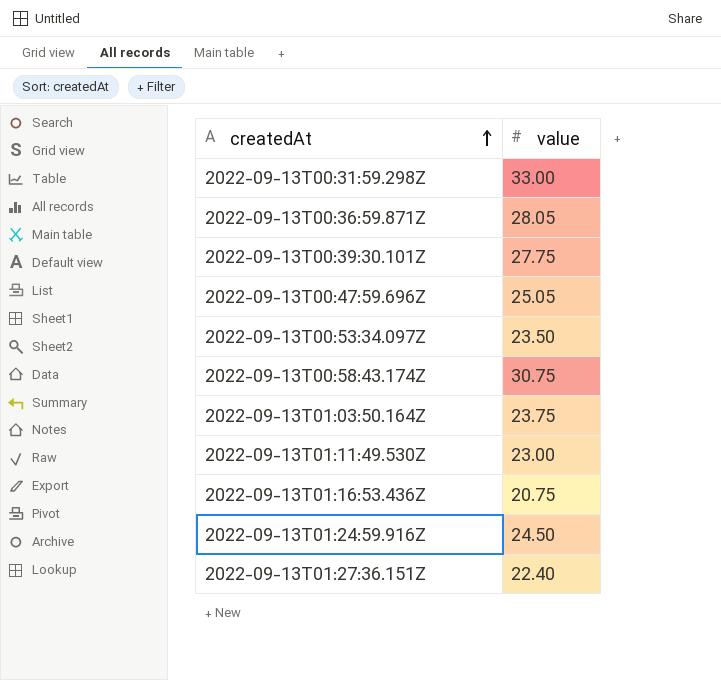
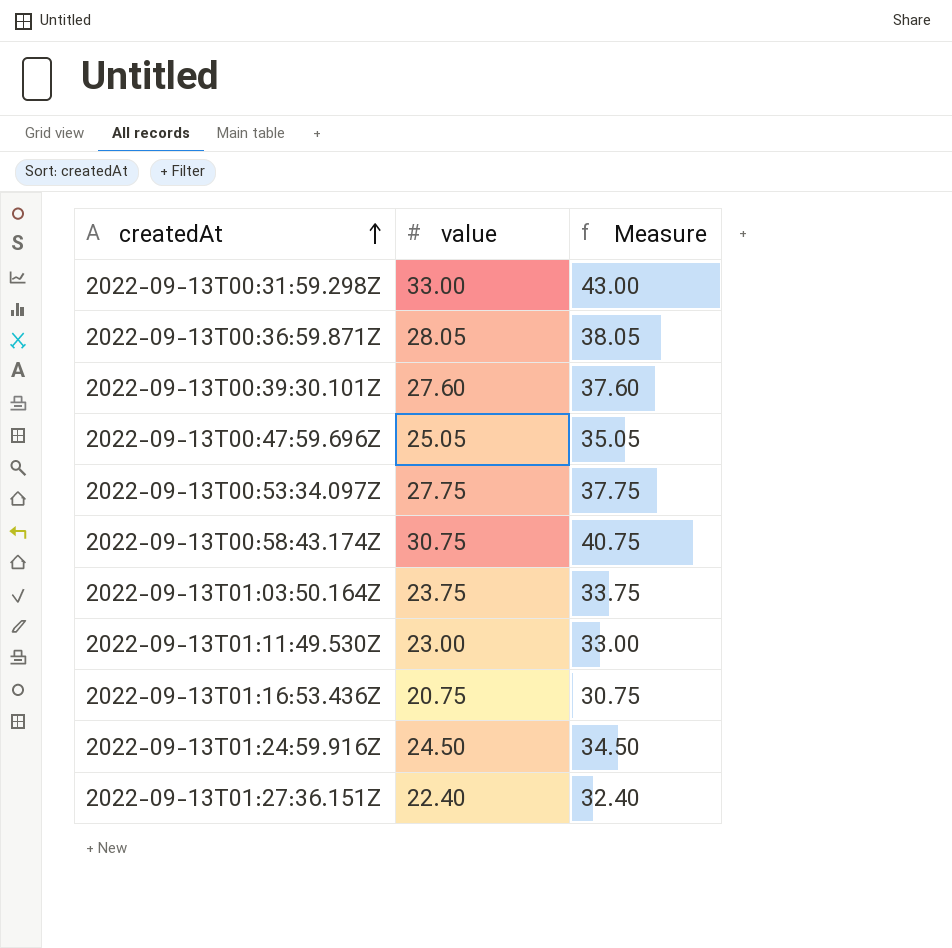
column Measure | formula: none -> [value] + 10
2022-09-13T00:39:30.101Z | value: 27.75 -> 27.60
2022-09-13T00:53:34.097Z | value: 23.50 -> 27.75

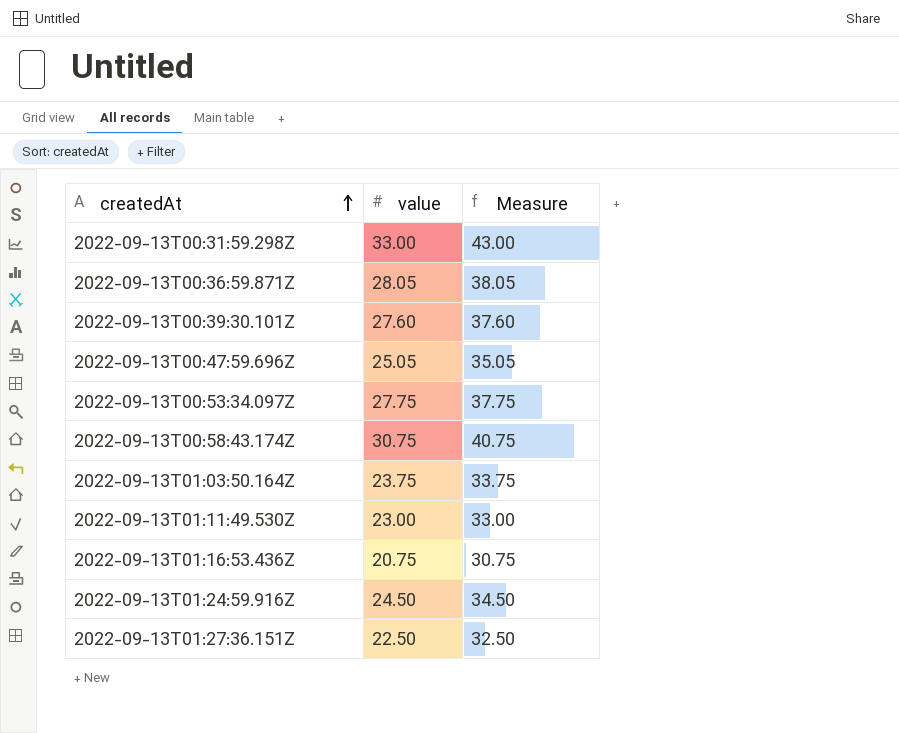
2022-09-13T01:27:36.151Z | value: 22.40 -> 22.50
2022-09-13T01:27:36.151Z | Measure: 32.40 -> 32.50

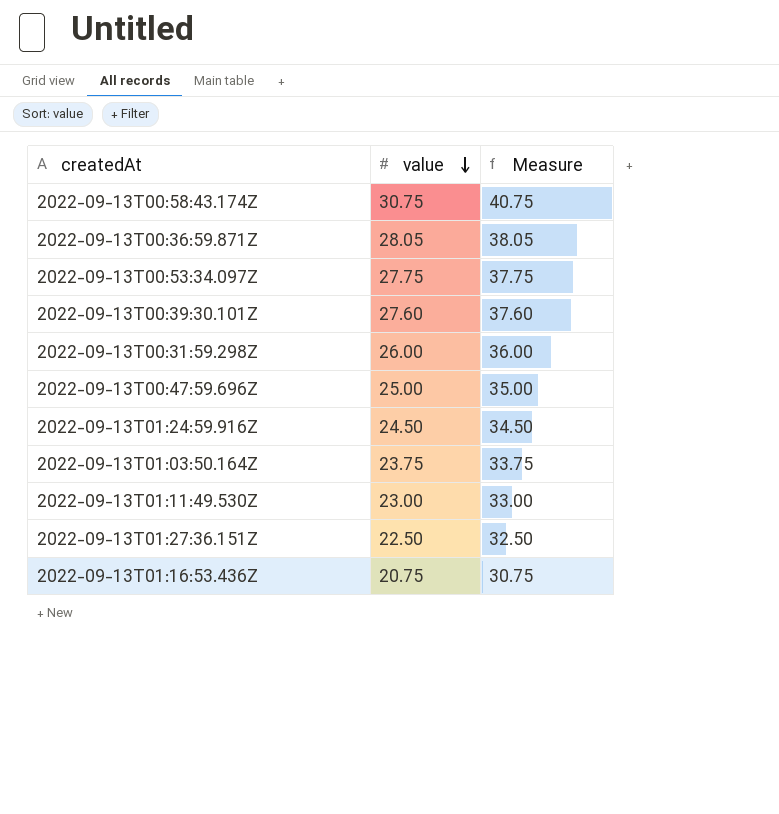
row order: createdAt ascending -> value descending
2022-09-13T00:31:59.298Z | value: 33.00 -> 26.00
2022-09-13T00:31:59.298Z | Measure: 43.00 -> 36.00
2022-09-13T00:47:59.696Z | value: 25.05 -> 25.00
2022-09-13T00:47:59.696Z | Measure: 35.05 -> 35.00

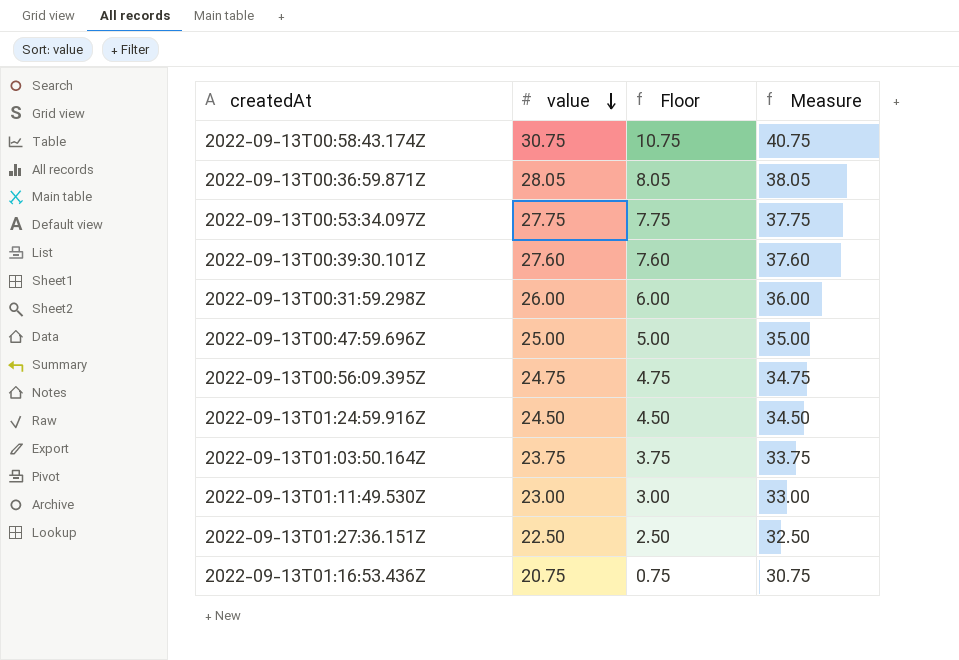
column Floor | formula: none -> [value] - 20
row 2022-09-13T00:56:09.395Z: none -> 24.75 | 4.75 | 34.75

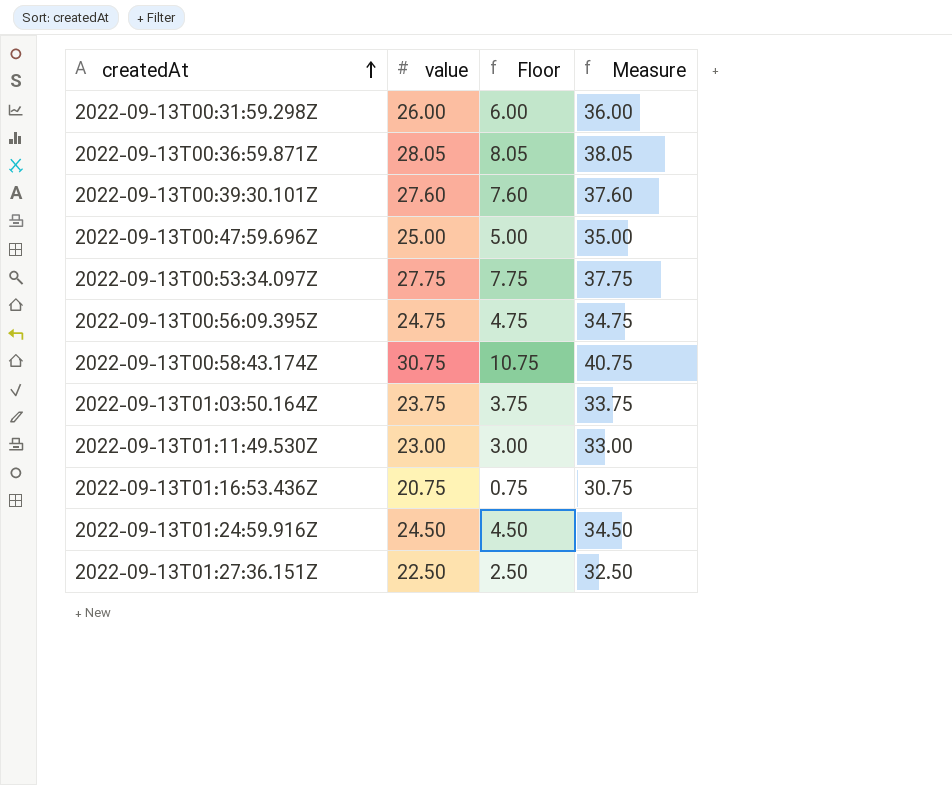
row order: value descending -> createdAt ascending

